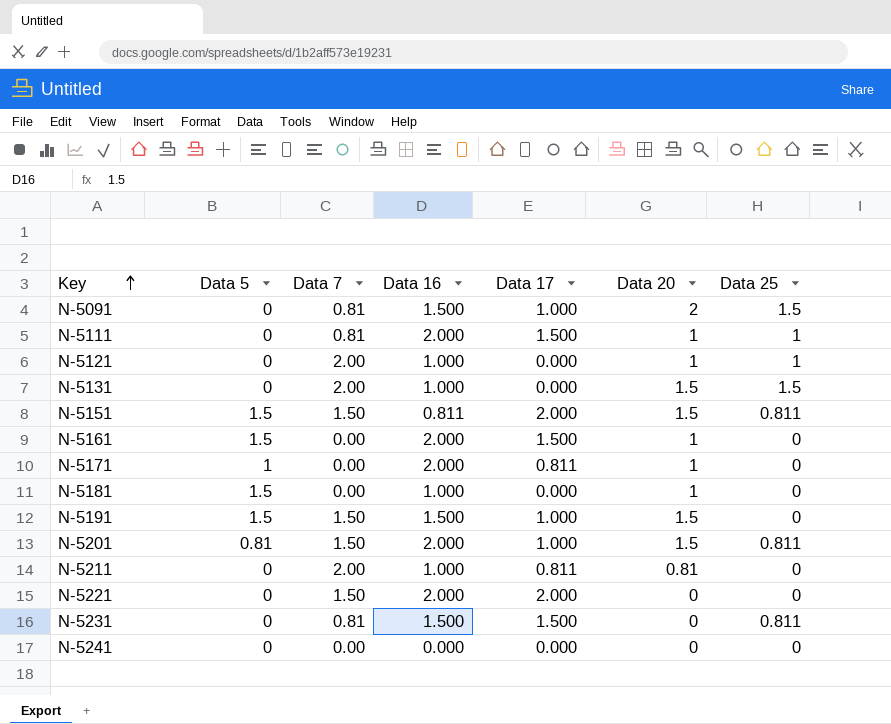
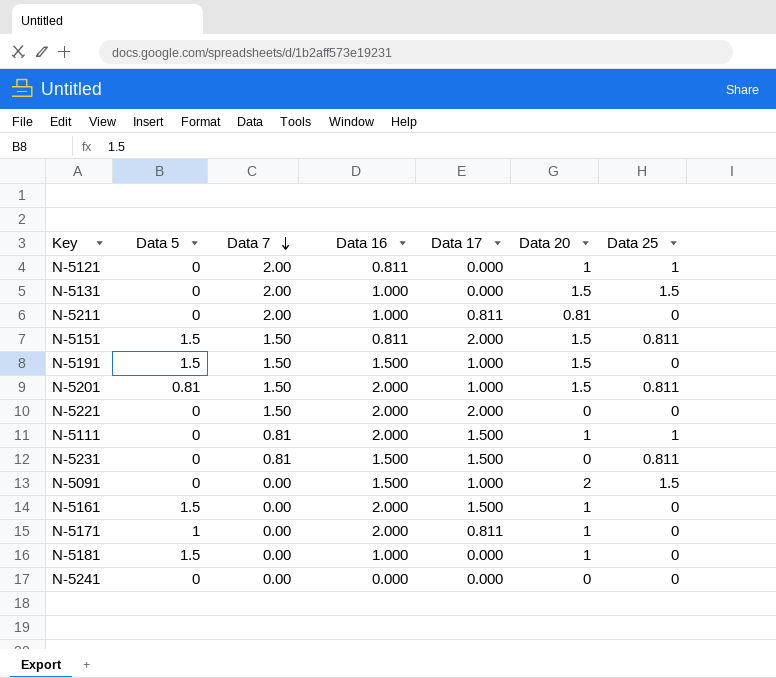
row order: Key ascending -> Data 7 descending
N-5121 | Data 16: 1.000 -> 0.811
N-5091 | Data 7: 0.81 -> 0.00

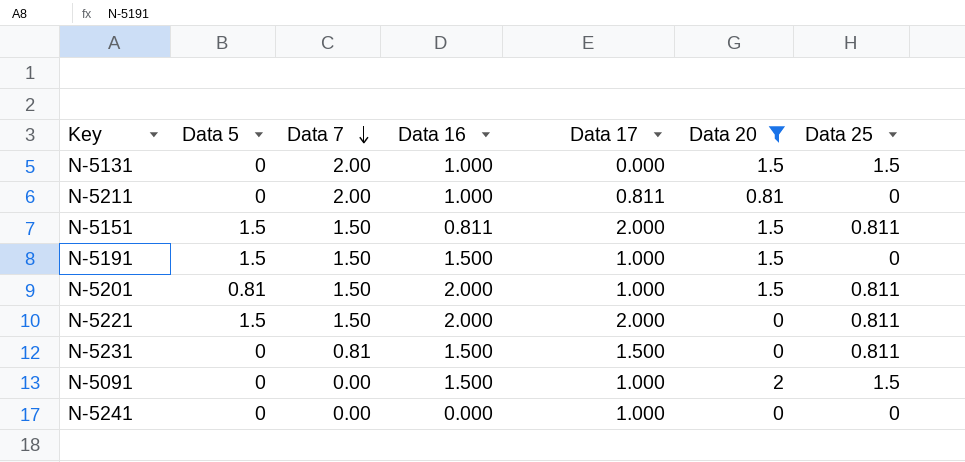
filter: none -> Data 20 != 1
N-5221 | Data 5: 0 -> 1.5
N-5221 | Data 25: 0 -> 0.811
N-5241 | Data 17: 0.000 -> 1.000

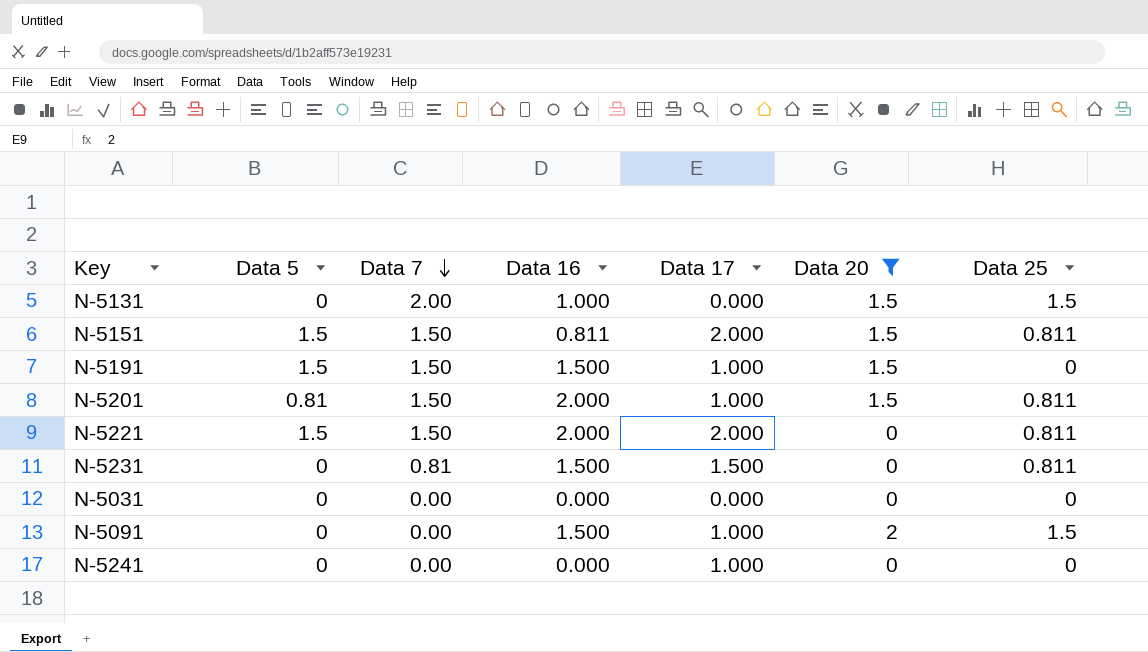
row N-5211: 0 | 2.00 | 1.000 | 0.811 | 0.81 | 0 -> none
row N-5031: none -> 0 | 0.00 | 0.000 | 0.000 | 0 | 0

